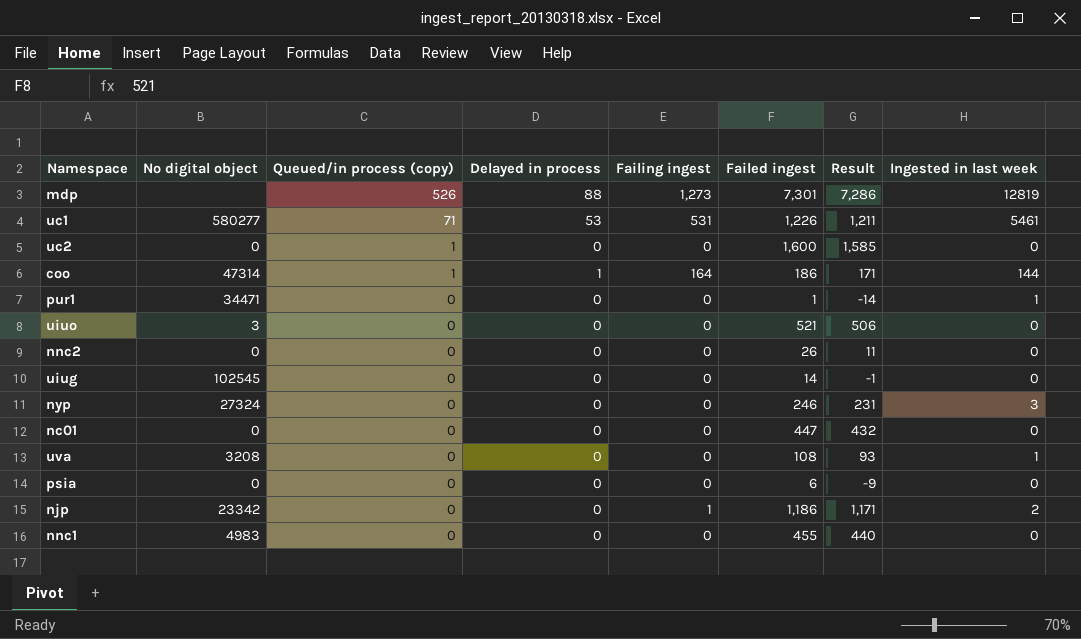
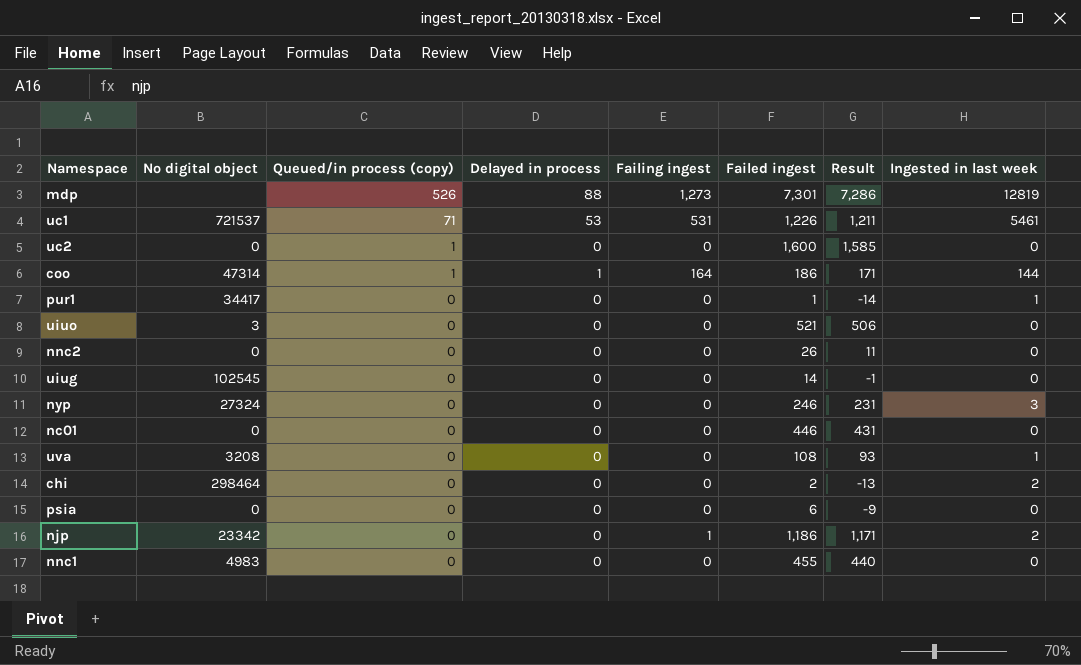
uc1 | No digital object: 580277 -> 721537
pur1 | No digital object: 34471 -> 34417
nc01 | Failed ingest: 447 -> 446
nc01 | Result: 432 -> 431
row chi: none -> 298464 | 0 | 0 | 0 | 2 | -13 | 2

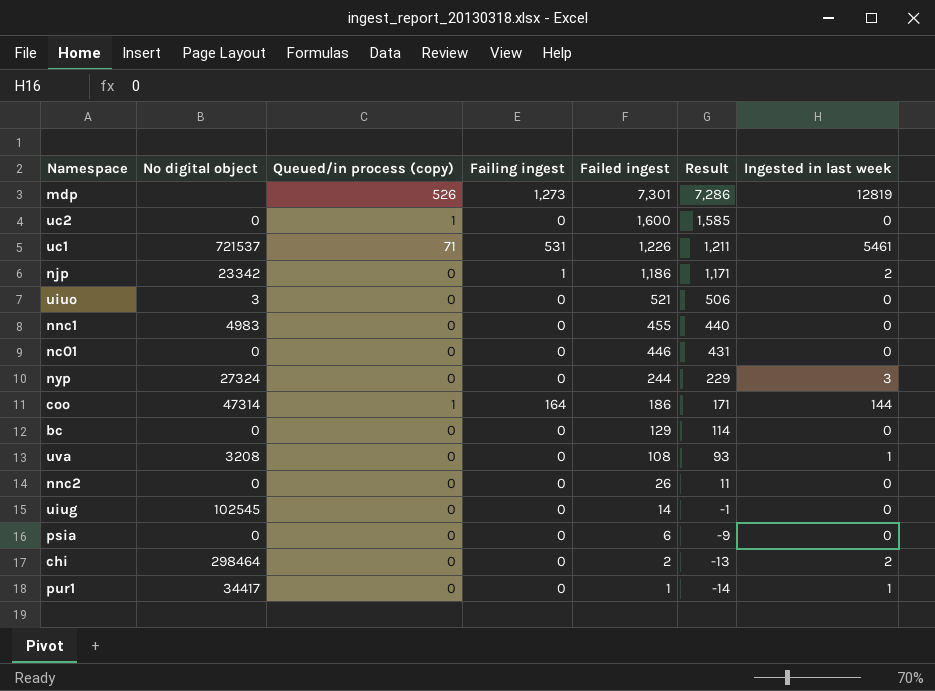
row order: Queued/in process (copy) descending -> Failed ingest descending
column Delayed in process | position: 4 -> none
nyp | Failed ingest: 246 -> 244
nyp | Result: 231 -> 229
row bc: none -> 0 | 0 | 0 | 129 | 114 | 0

